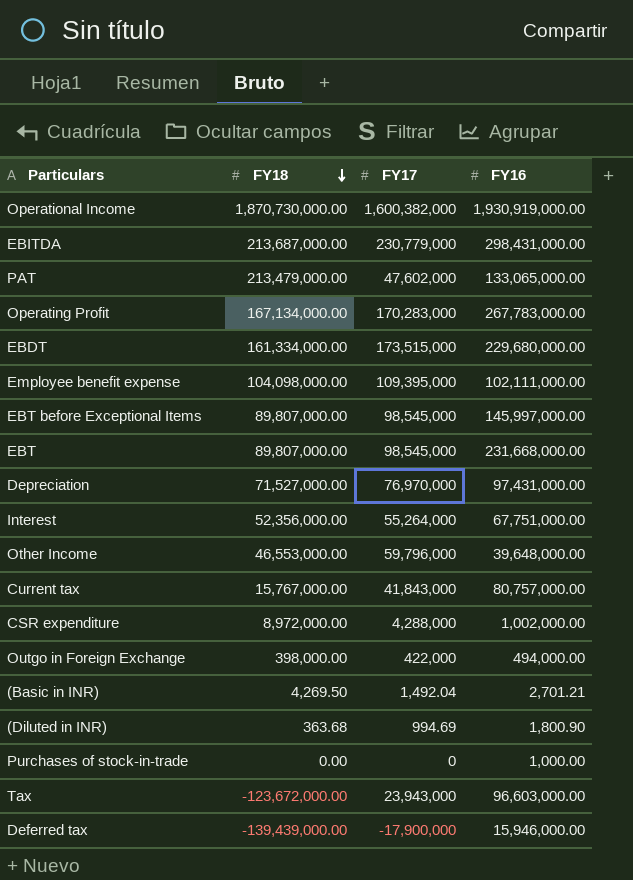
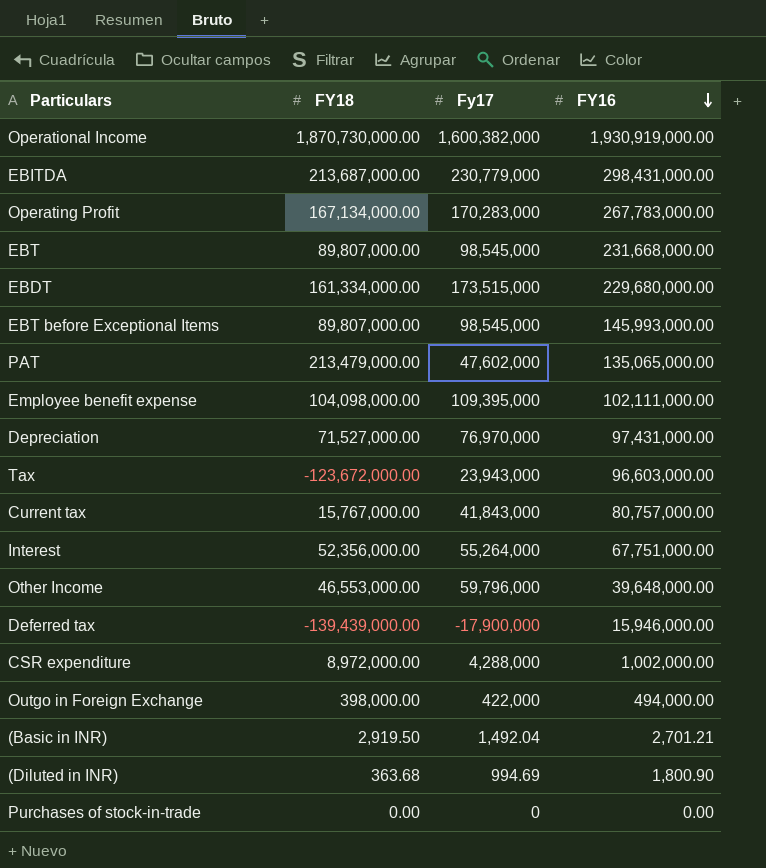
row order: FY18 descending -> FY16 descending
column name: FY17 -> Fy17
EBT before Exceptional Items | FY16: 145,997,000.00 -> 145,993,000.00
PAT | FY16: 133,065,000.00 -> 135,065,000.00
(Basic in INR) | FY18: 4,269.50 -> 2,919.50
Purchases of stock-in-trade | FY16: 1,000.00 -> 0.00

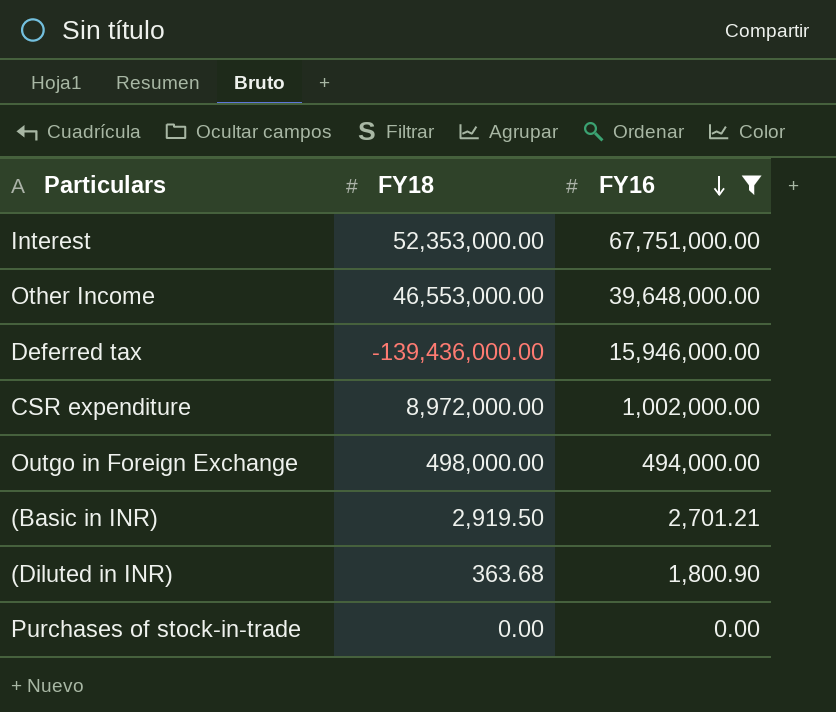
filter: none -> FY16 <= 67,751,000.00
column Fy17 | position: 3 -> none
Interest | FY18: 52,356,000.00 -> 52,353,000.00
Deferred tax | FY18: -139,439,000.00 -> -139,436,000.00
Outgo in Foreign Exchange | FY18: 398,000.00 -> 498,000.00

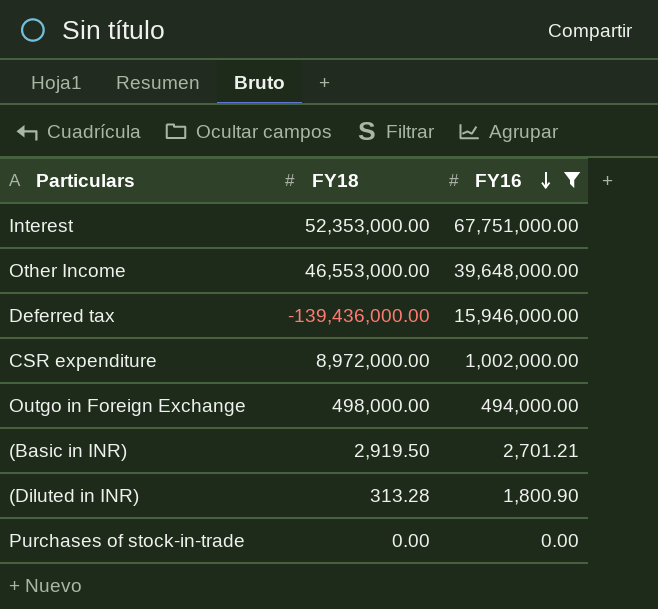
(Diluted in INR) | FY18: 363.68 -> 313.28

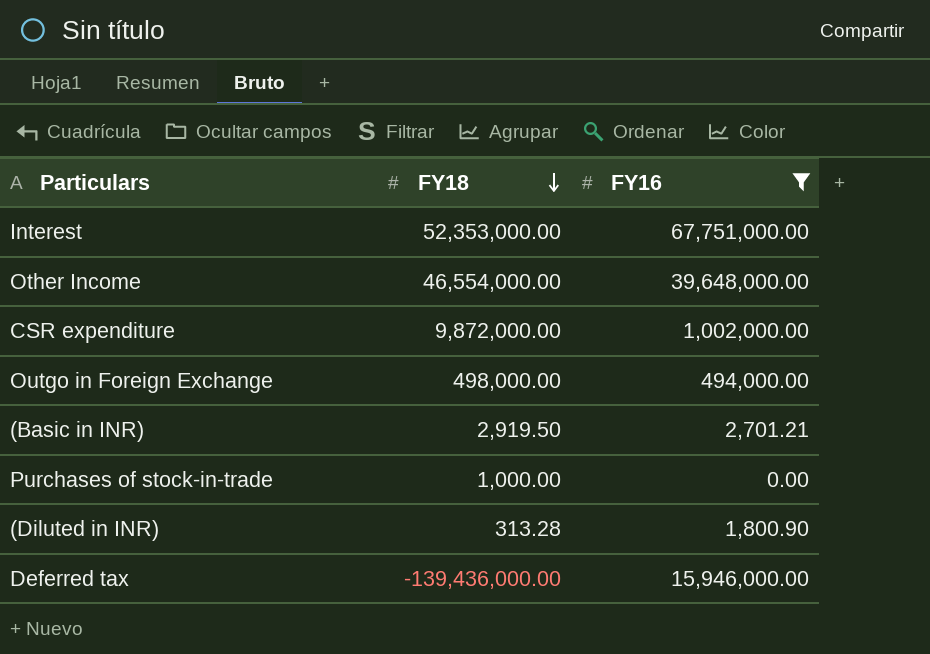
row order: FY16 descending -> FY18 descending
Other Income | FY18: 46,553,000.00 -> 46,554,000.00
CSR expenditure | FY18: 8,972,000.00 -> 9,872,000.00
Purchases of stock-in-trade | FY18: 0.00 -> 1,000.00

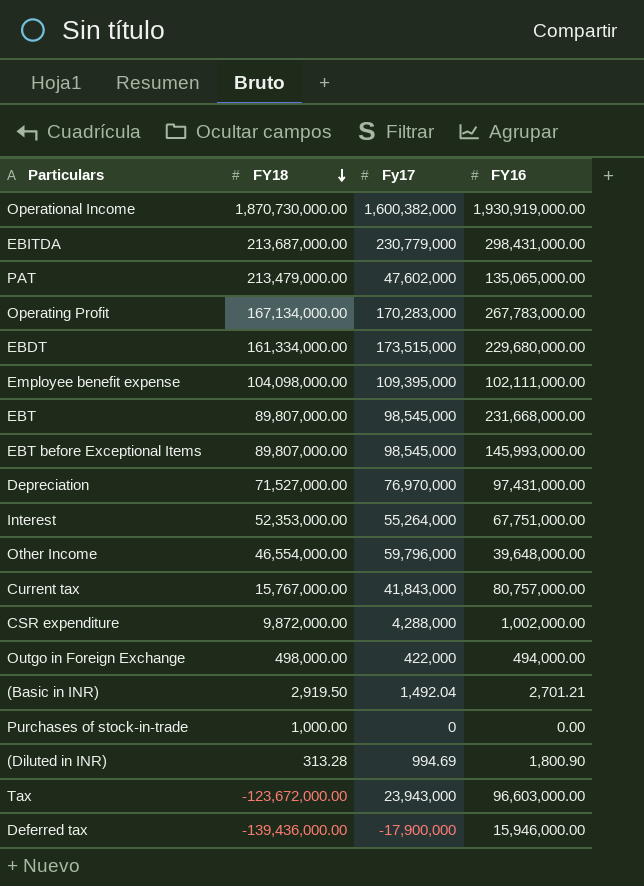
filter: FY16 <= 67,751,000.00 -> none
column Fy17 | position: none -> 3

